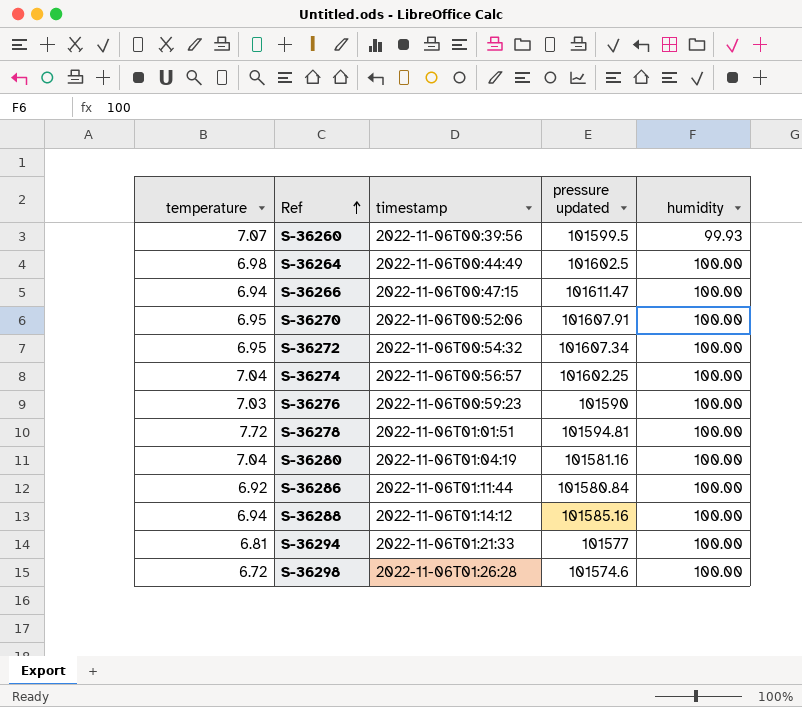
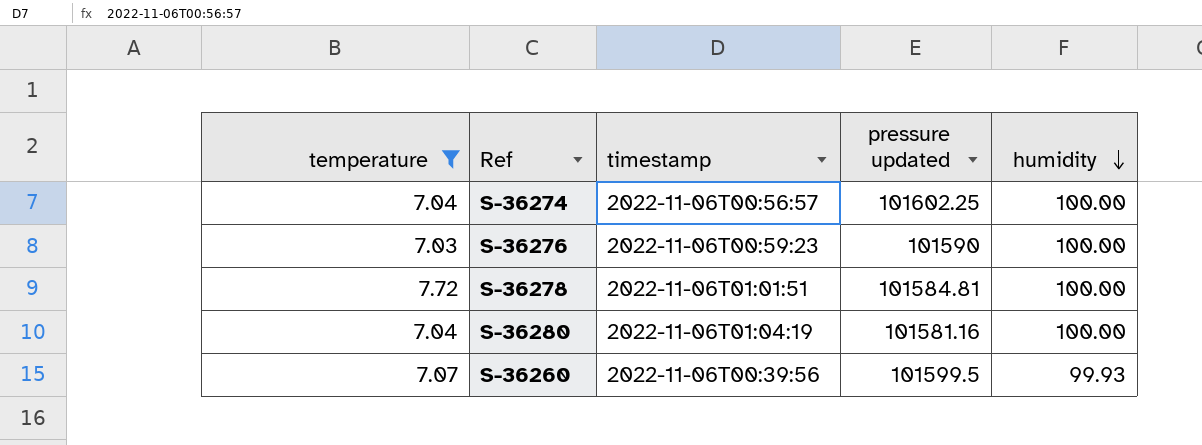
filter: none -> temperature >= 7.03
row order: Ref ascending -> humidity descending
S-36278 | pressure updated: 101594.81 -> 101584.81

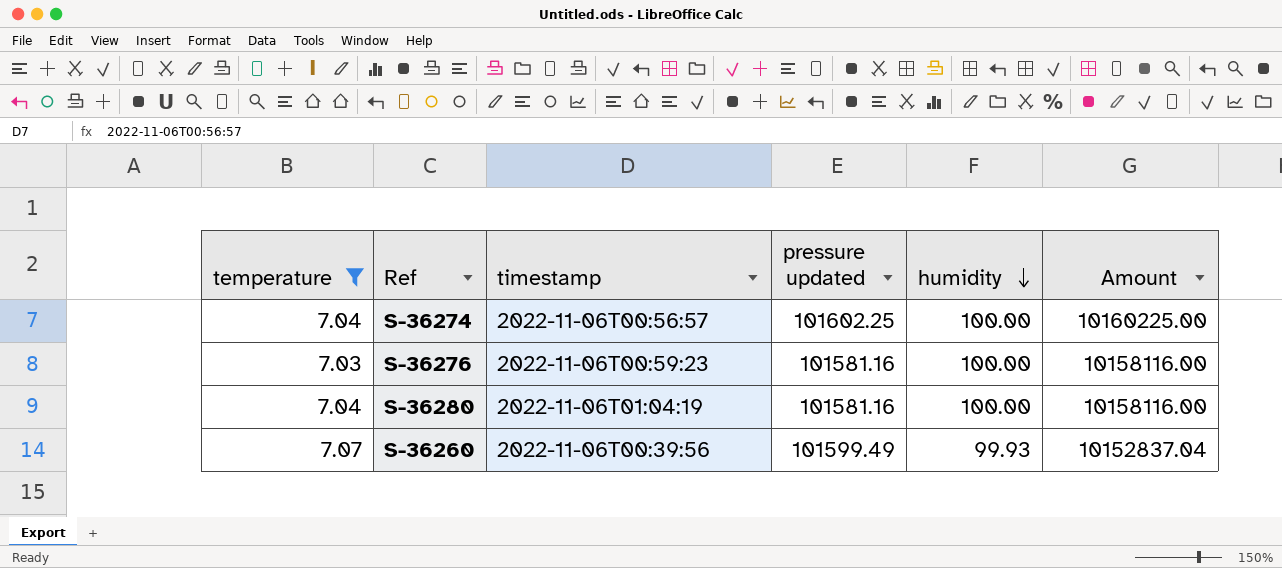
column Amount | formula: none -> [pressure updated] * [humidity]
row S-36278: 7.72 | 2022-11-06T01:01:51 | 101584.81 | 100.00 -> none
S-36276 | pressure updated: 101590 -> 101581.16
S-36260 | pressure updated: 101599.5 -> 101599.49

